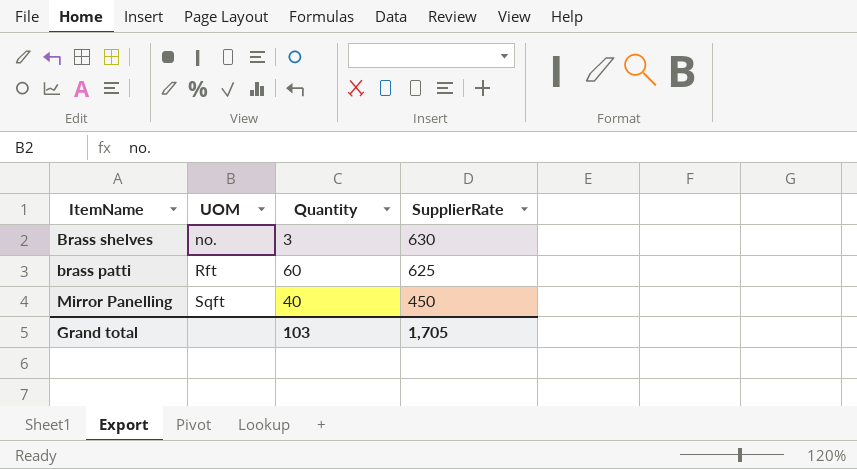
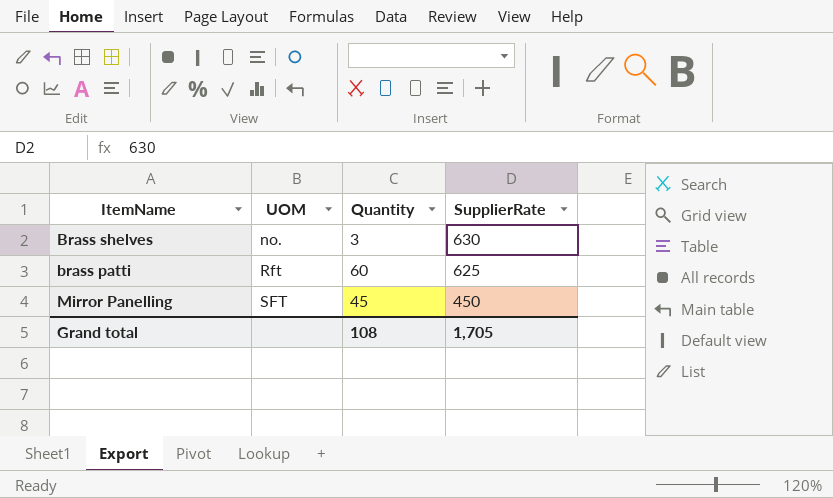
Mirror Panelling | UOM: Sqft -> SFT
Mirror Panelling | Quantity: 40 -> 45
Grand total | Quantity: 103 -> 108

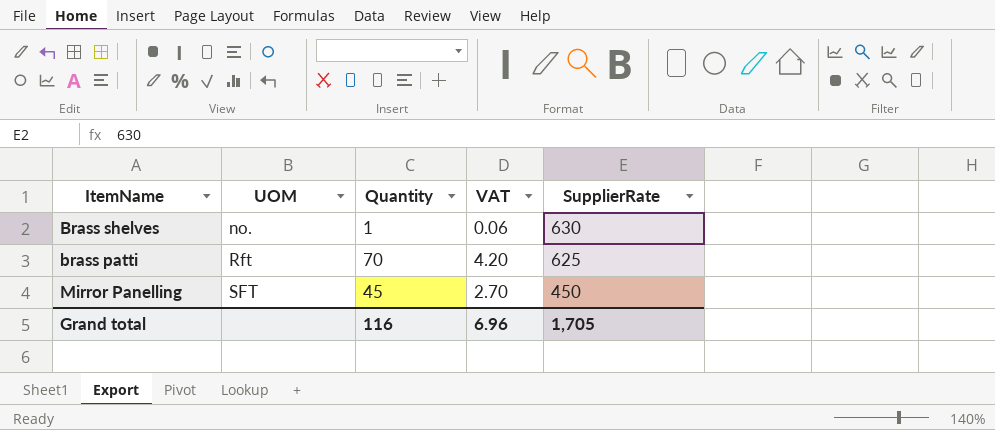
column VAT | formula: none -> [Quantity] * 0.06
Brass shelves | Quantity: 3 -> 1
brass patti | Quantity: 60 -> 70
Grand total | Quantity: 108 -> 116

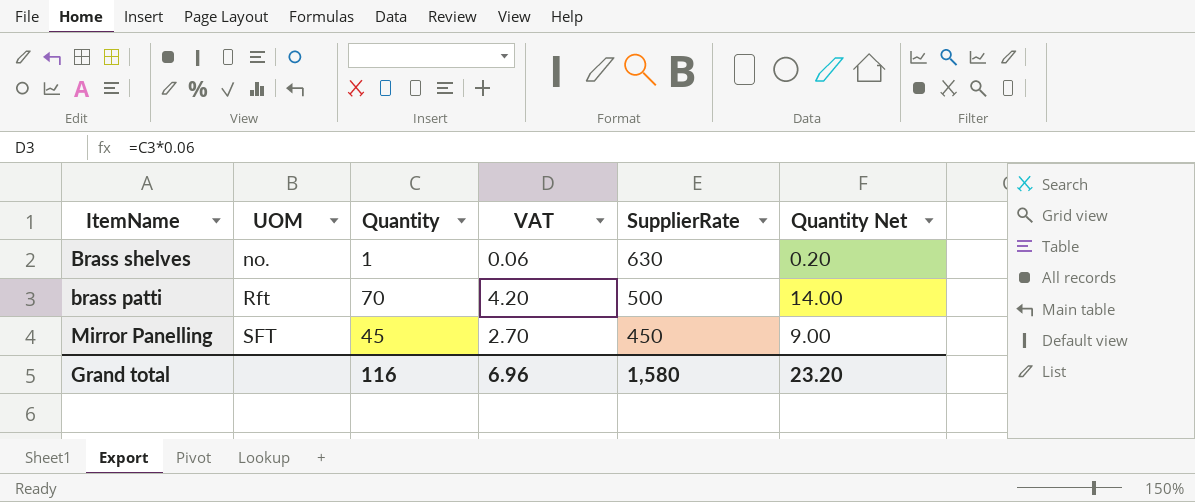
column Quantity Net | formula: none -> [Quantity] * 0.2
brass patti | SupplierRate: 625 -> 500
Grand total | SupplierRate: 1,705 -> 1,580

